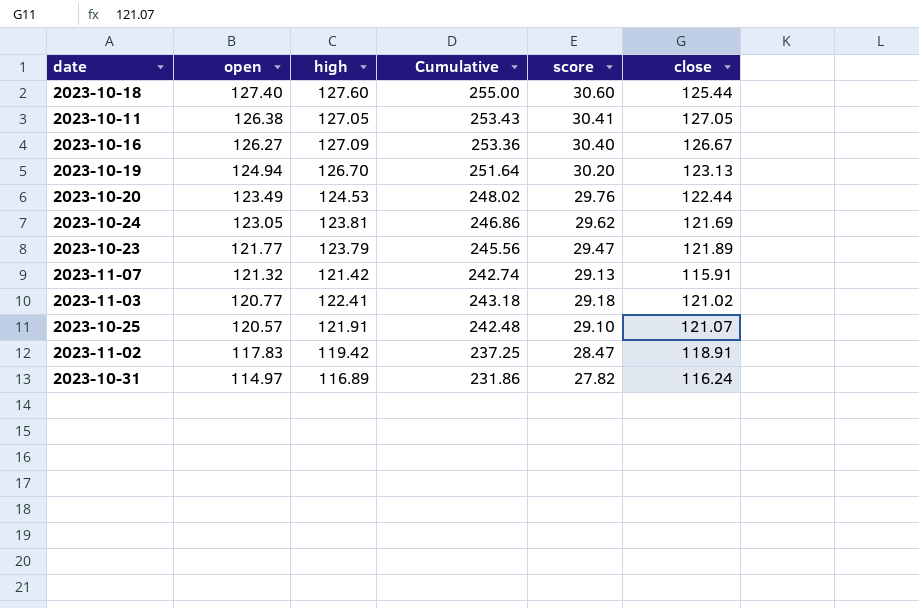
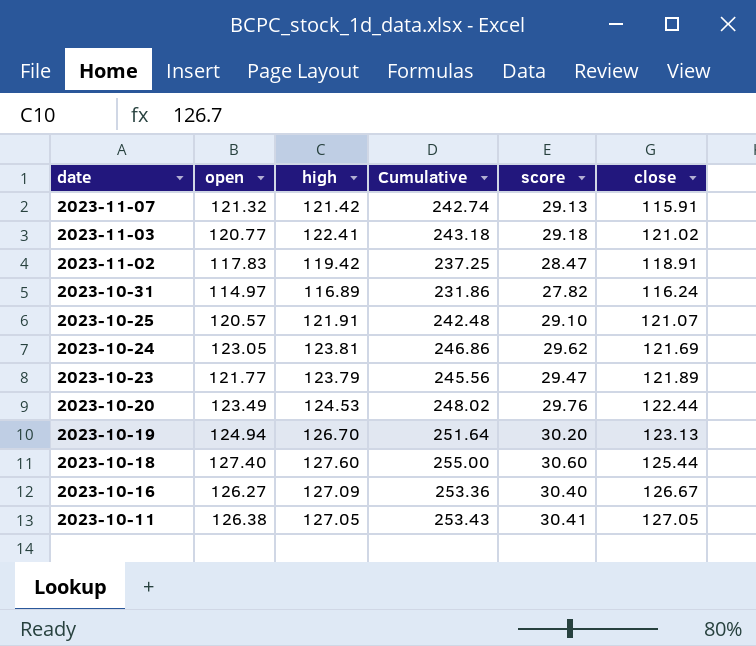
row order: open descending -> date descending

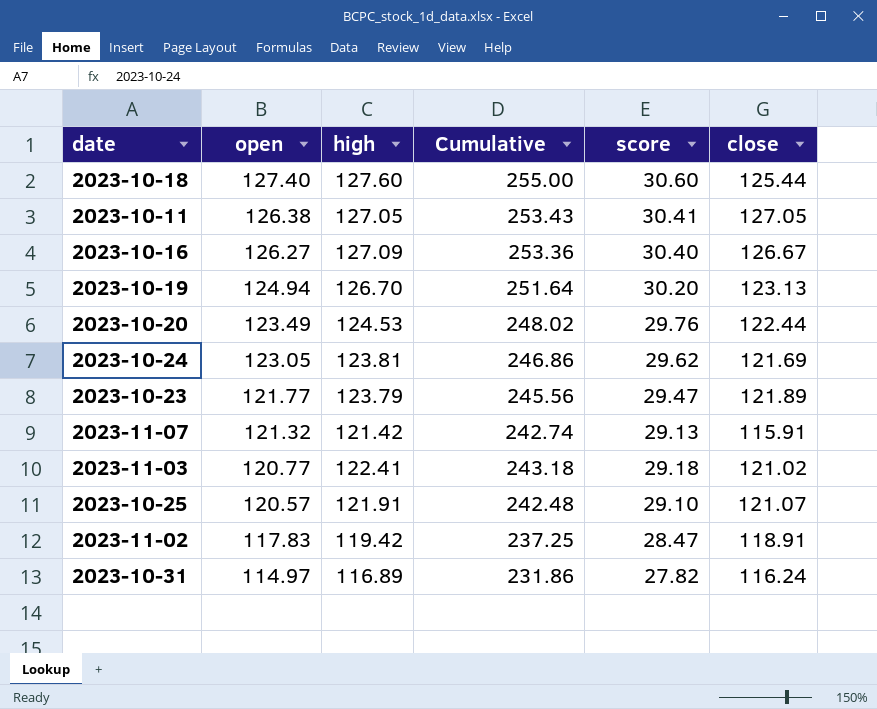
row order: date descending -> open descending

